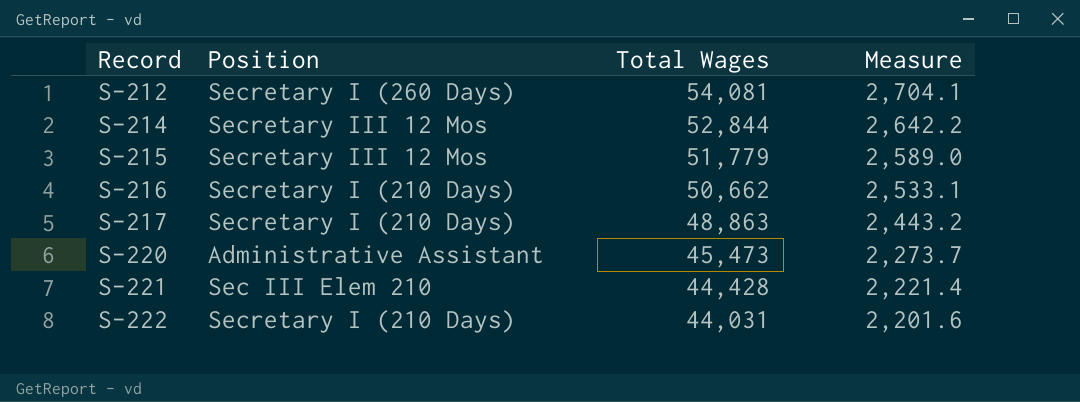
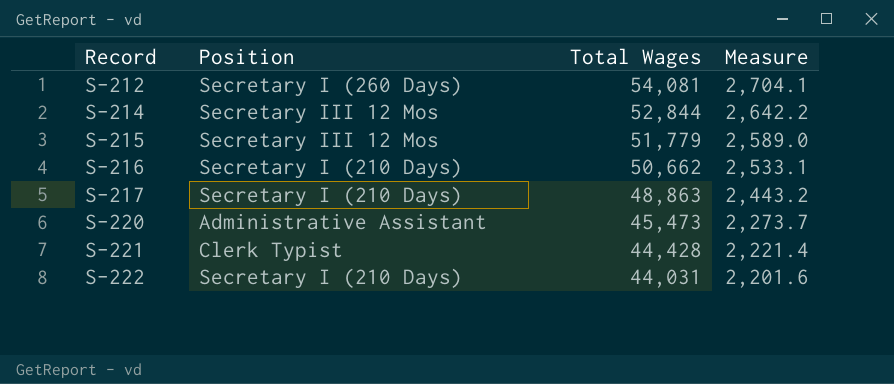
S-221 | Position: Sec III Elem 210 -> Clerk Typist

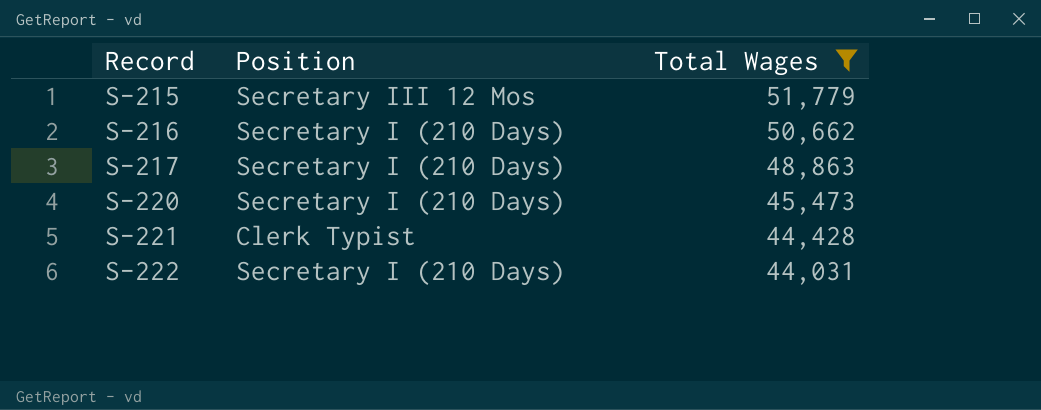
filter: none -> Total Wages <= 51,779
column Measure | formula: [Total Wages] * 0.05 -> none
S-220 | Position: Administrative Assistant -> Secretary I (210 Days)

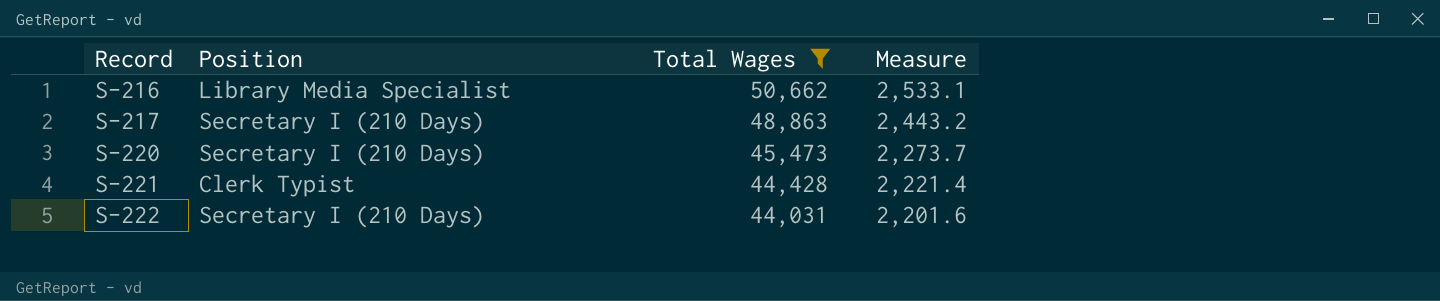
column Measure | formula: none -> [Total Wages] * 0.05
row S-215: Secretary III 12 Mos | 51,779 -> none
S-216 | Position: Secretary I (210 Days) -> Library Media Specialist

